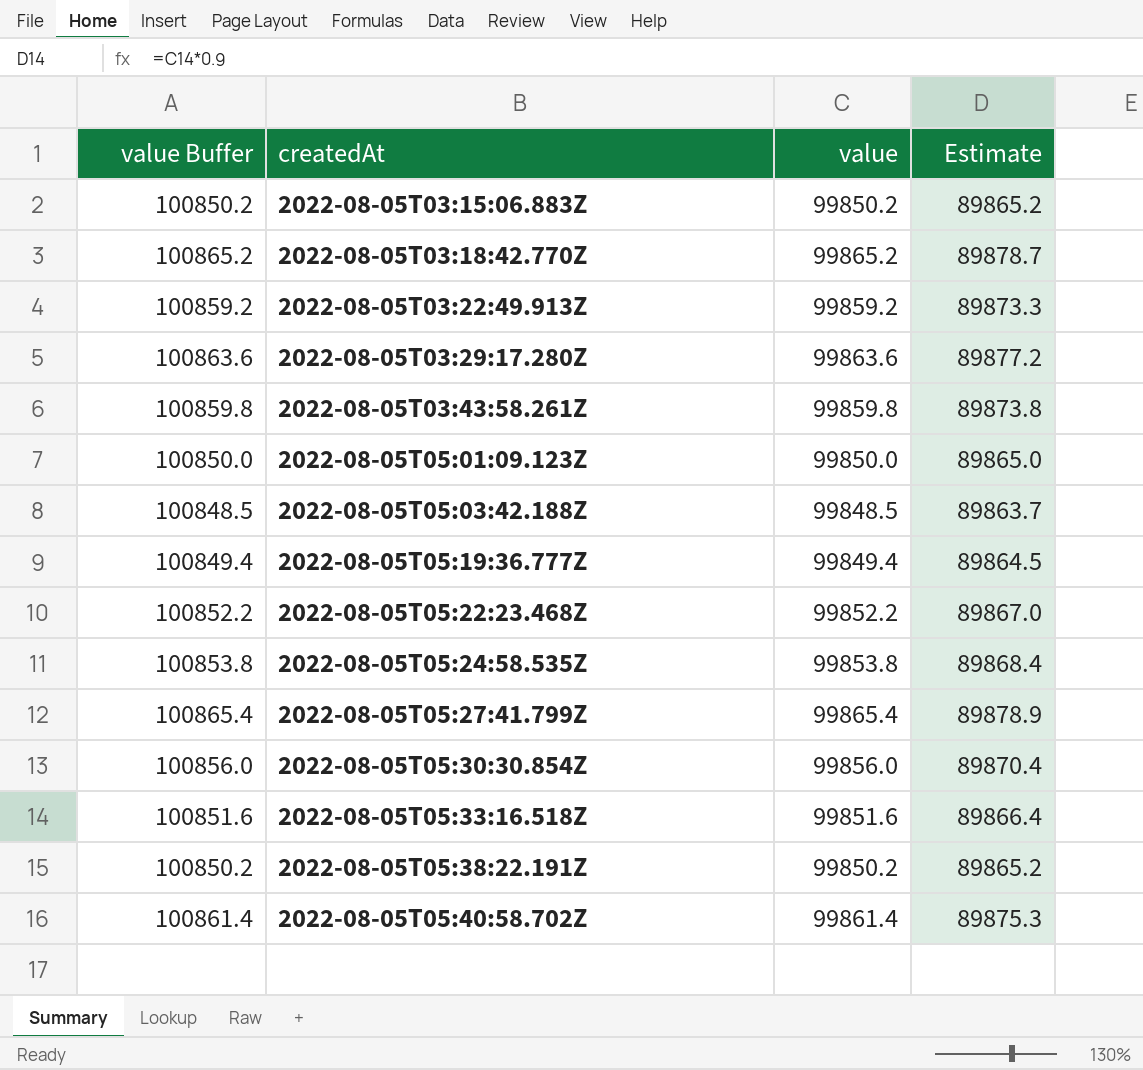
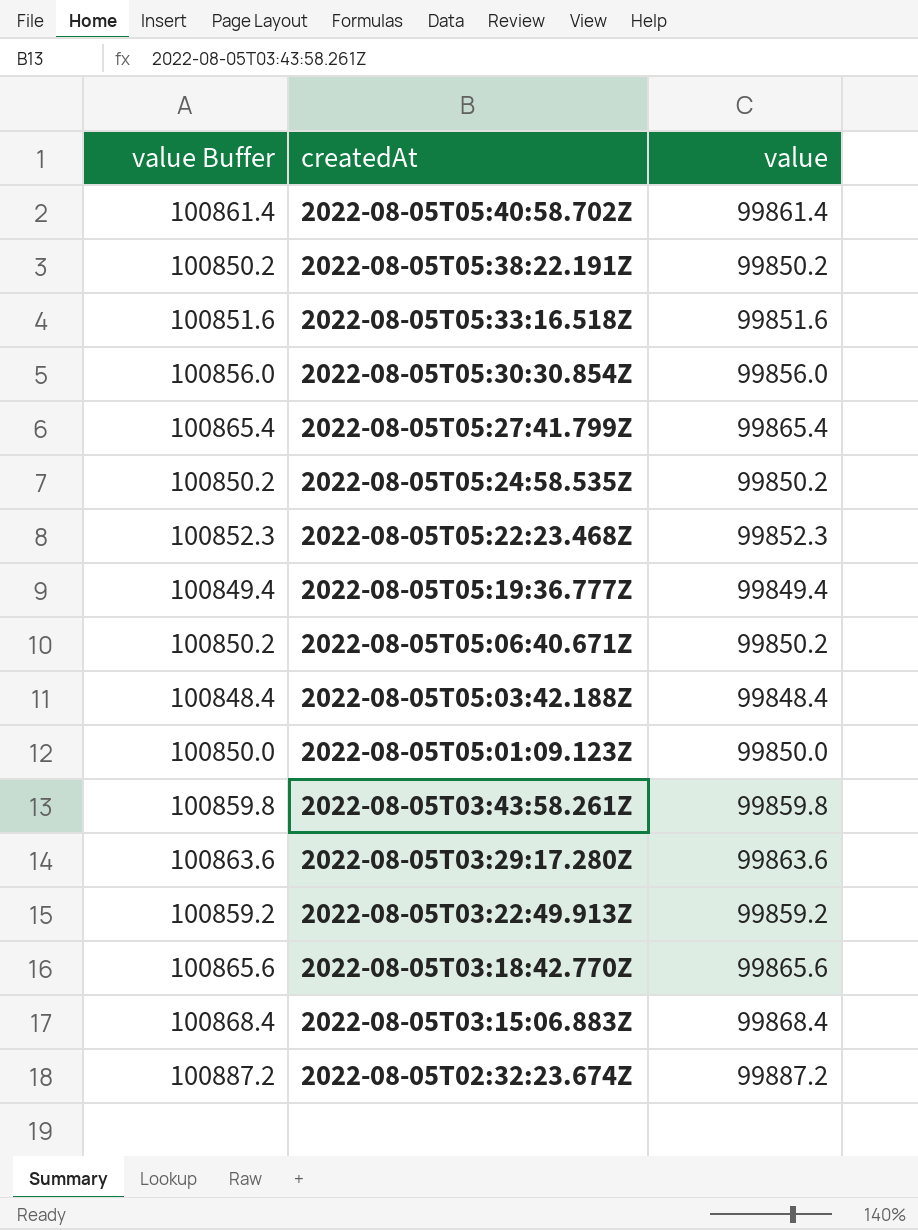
row order: createdAt ascending -> createdAt descending
column Estimate | formula: [value] * 0.9 -> none
2022-08-05T05:24:58.535Z | value Buffer: 100853.8 -> 100850.2
2022-08-05T05:24:58.535Z | value: 99853.8 -> 99850.2
2022-08-05T05:22:23.468Z | value Buffer: 100852.2 -> 100852.3
2022-08-05T05:22:23.468Z | value: 99852.2 -> 99852.3
row 2022-08-05T05:06:40.671Z: none -> 100850.2 | 99850.2
2022-08-05T05:03:42.188Z | value Buffer: 100848.5 -> 100848.4
2022-08-05T05:03:42.188Z | value: 99848.5 -> 99848.4
2022-08-05T03:18:42.770Z | value Buffer: 100865.2 -> 100865.6
2022-08-05T03:18:42.770Z | value: 99865.2 -> 99865.6
2022-08-05T03:15:06.883Z | value Buffer: 100850.2 -> 100868.4
2022-08-05T03:15:06.883Z | value: 99850.2 -> 99868.4
row 2022-08-05T02:32:23.674Z: none -> 100887.2 | 99887.2

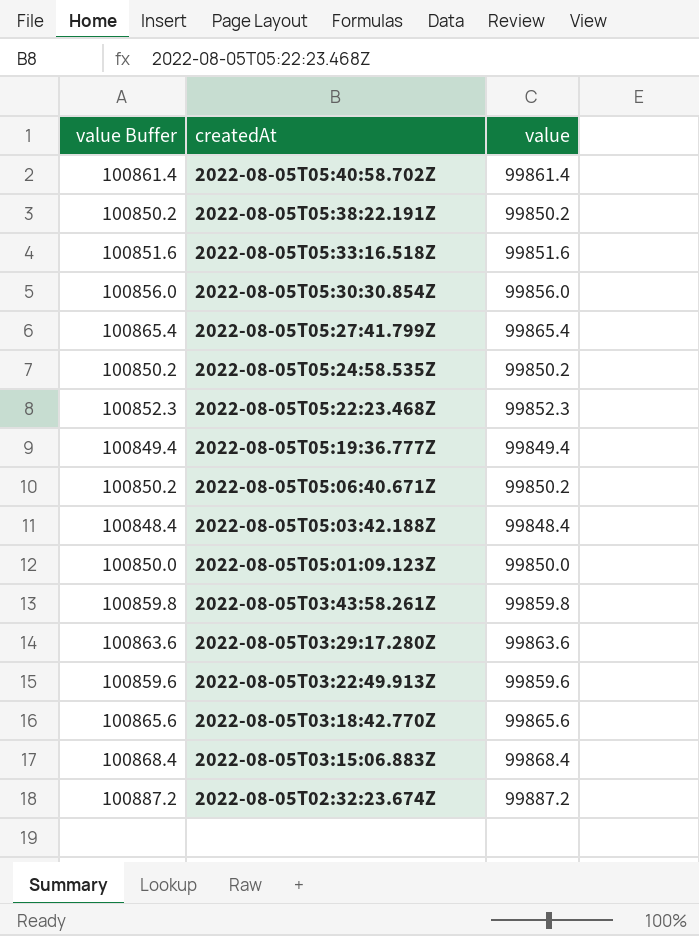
2022-08-05T03:22:49.913Z | value Buffer: 100859.2 -> 100859.6
2022-08-05T03:22:49.913Z | value: 99859.2 -> 99859.6

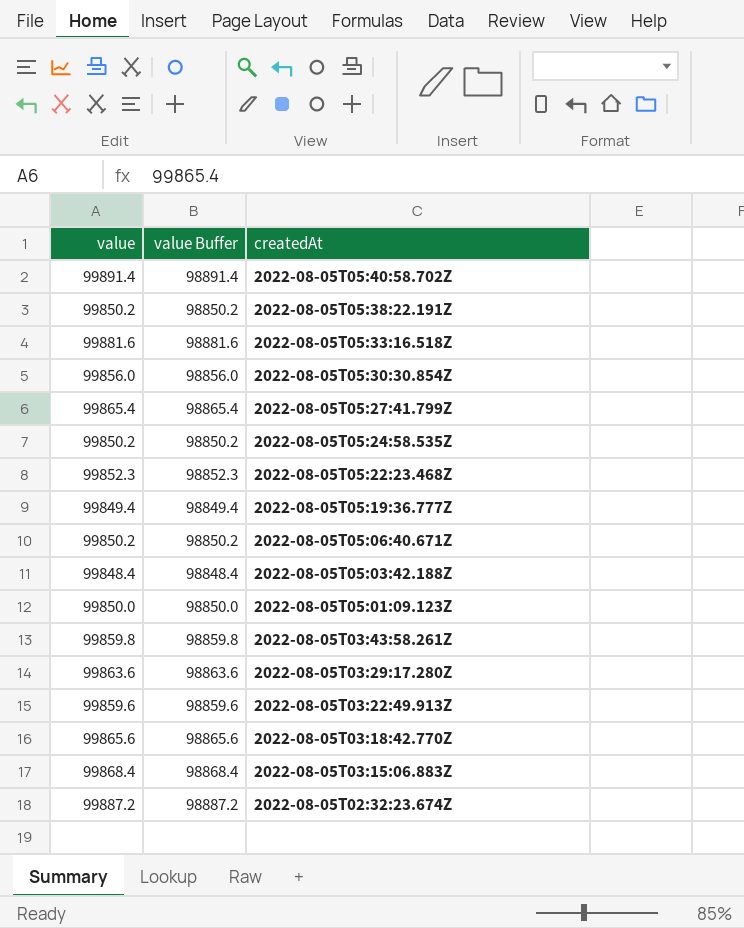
column value | position: 3 -> 1
column value Buffer | formula: [value] + 1000 -> [value] - 1000
2022-08-05T05:40:58.702Z | value: 99861.4 -> 99891.4
2022-08-05T05:33:16.518Z | value: 99851.6 -> 99881.6

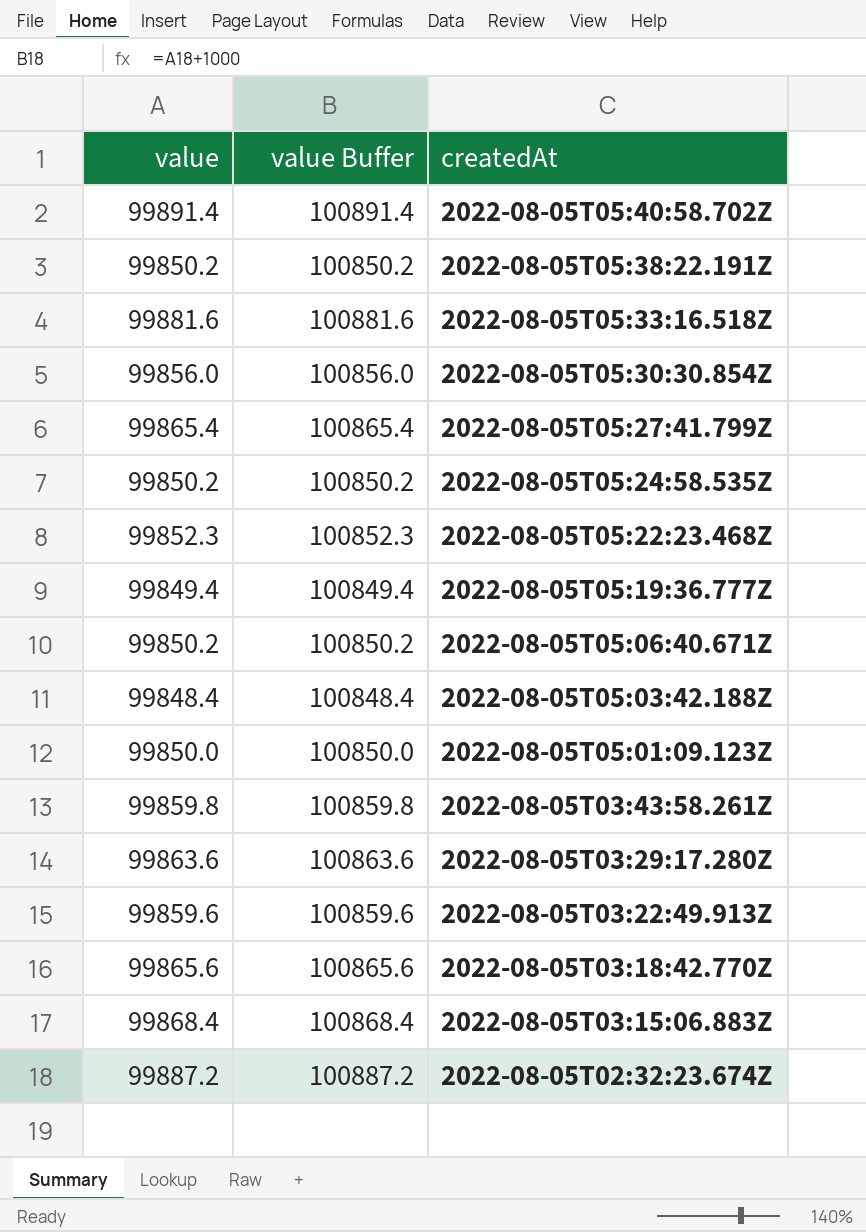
column value Buffer | formula: [value] - 1000 -> [value] + 1000

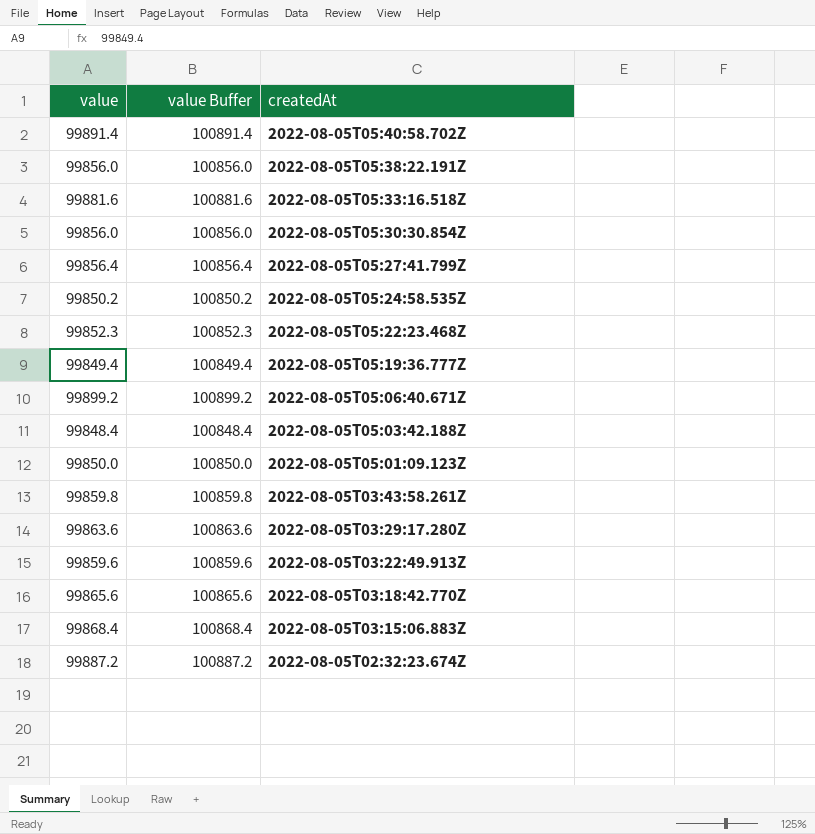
2022-08-05T05:38:22.191Z | value: 99850.2 -> 99856.0
2022-08-05T05:38:22.191Z | value Buffer: 100850.2 -> 100856.0
2022-08-05T05:27:41.799Z | value: 99865.4 -> 99856.4
2022-08-05T05:27:41.799Z | value Buffer: 100865.4 -> 100856.4
2022-08-05T05:06:40.671Z | value: 99850.2 -> 99899.2
2022-08-05T05:06:40.671Z | value Buffer: 100850.2 -> 100899.2

